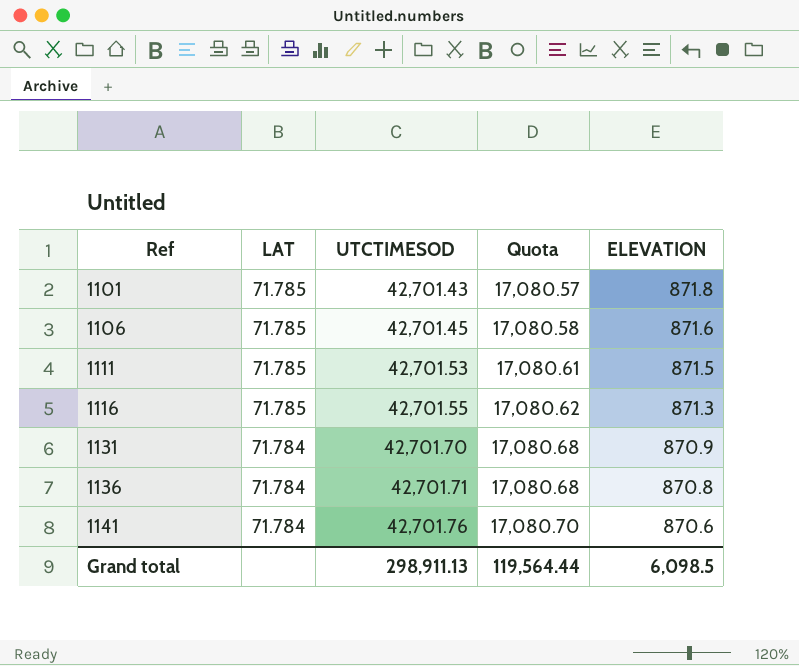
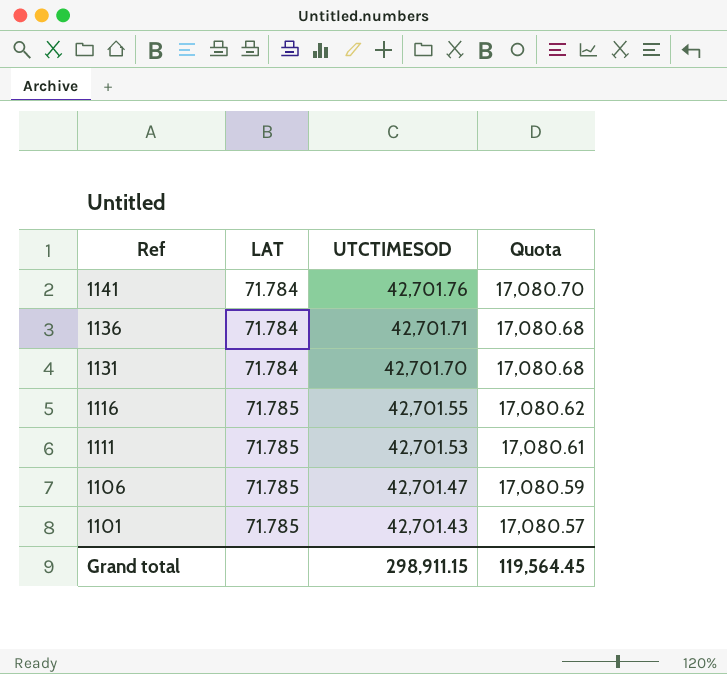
row order: Ref ascending -> Ref descending
column ELEVATION | position: 5 -> none
1106 | UTCTIMESOD: 42,701.45 -> 42,701.47
1106 | Quota: 17,080.58 -> 17,080.59
Grand total | UTCTIMESOD: 298,911.13 -> 298,911.15
Grand total | Quota: 119,564.44 -> 119,564.45

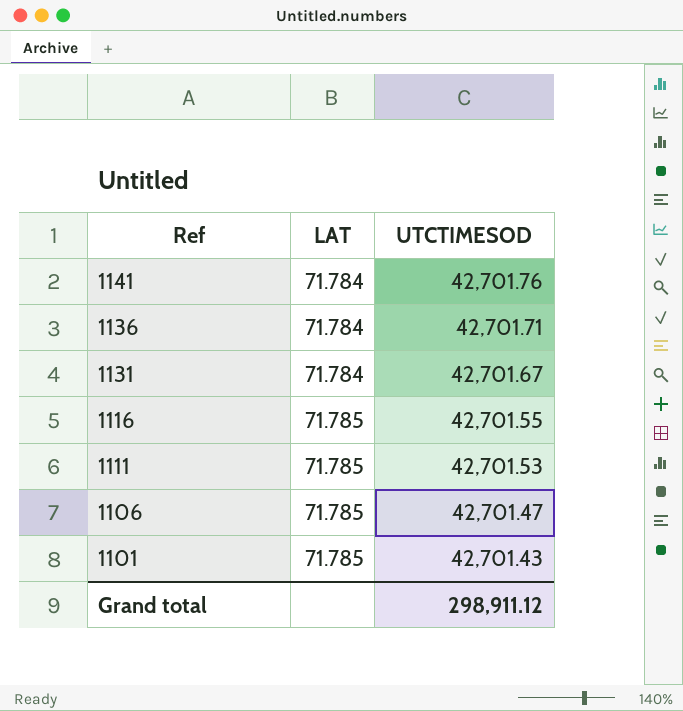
column Quota | formula: [UTCTIMESOD] * 0.4 -> none
1131 | UTCTIMESOD: 42,701.70 -> 42,701.67
Grand total | UTCTIMESOD: 298,911.15 -> 298,911.12

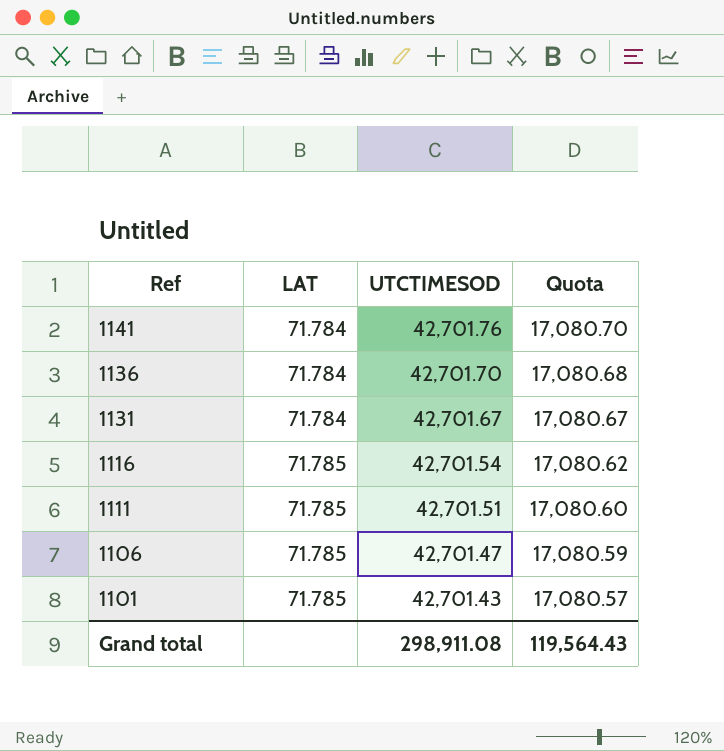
column Quota | formula: none -> [UTCTIMESOD] * 0.4
1136 | UTCTIMESOD: 42,701.71 -> 42,701.70
1116 | UTCTIMESOD: 42,701.55 -> 42,701.54
1111 | UTCTIMESOD: 42,701.53 -> 42,701.51
Grand total | UTCTIMESOD: 298,911.12 -> 298,911.08

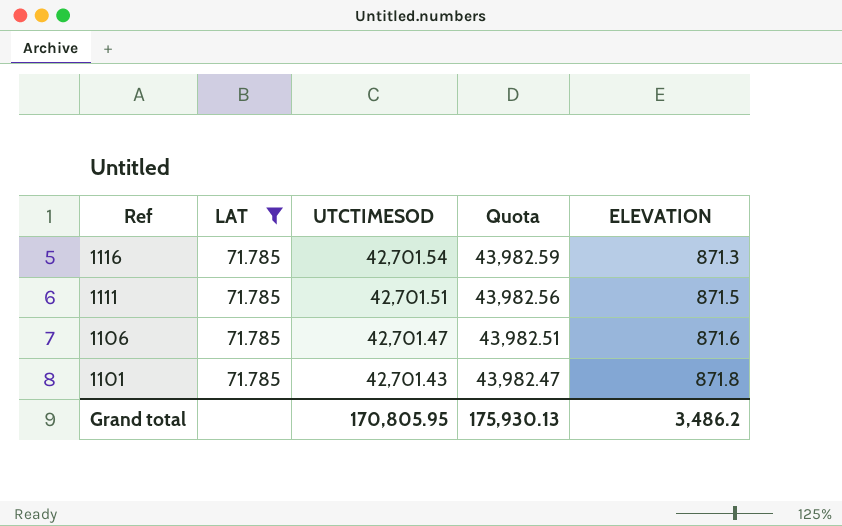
filter: none -> LAT = 71.785
column Quota | formula: [UTCTIMESOD] * 0.4 -> [UTCTIMESOD] * 1.03
column ELEVATION | position: none -> 5
Grand total | UTCTIMESOD: 298,911.08 -> 170,805.95
Grand total | Quota: 119,564.43 -> 175,930.13

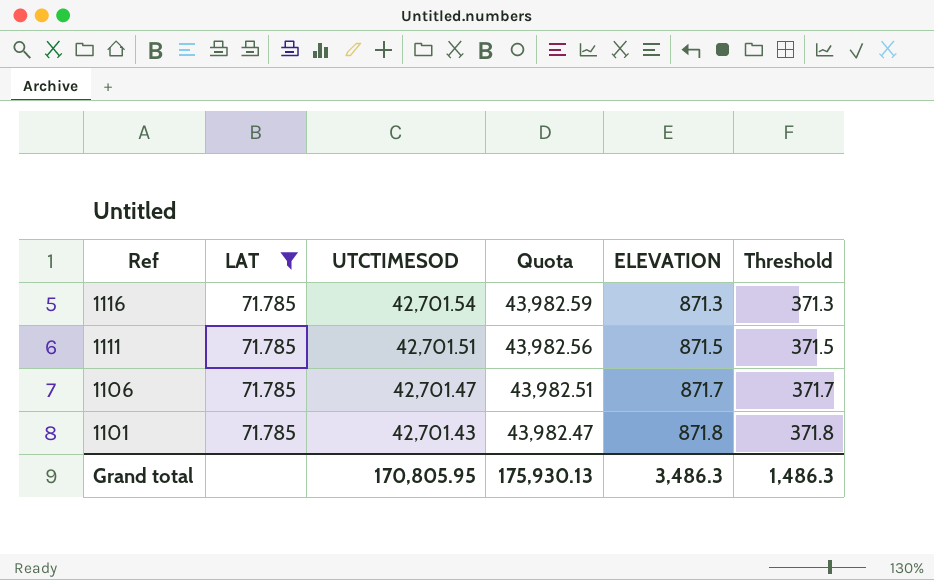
column Threshold | formula: none -> [ELEVATION] - 500
1106 | ELEVATION: 871.6 -> 871.7
Grand total | ELEVATION: 3,486.2 -> 3,486.3

